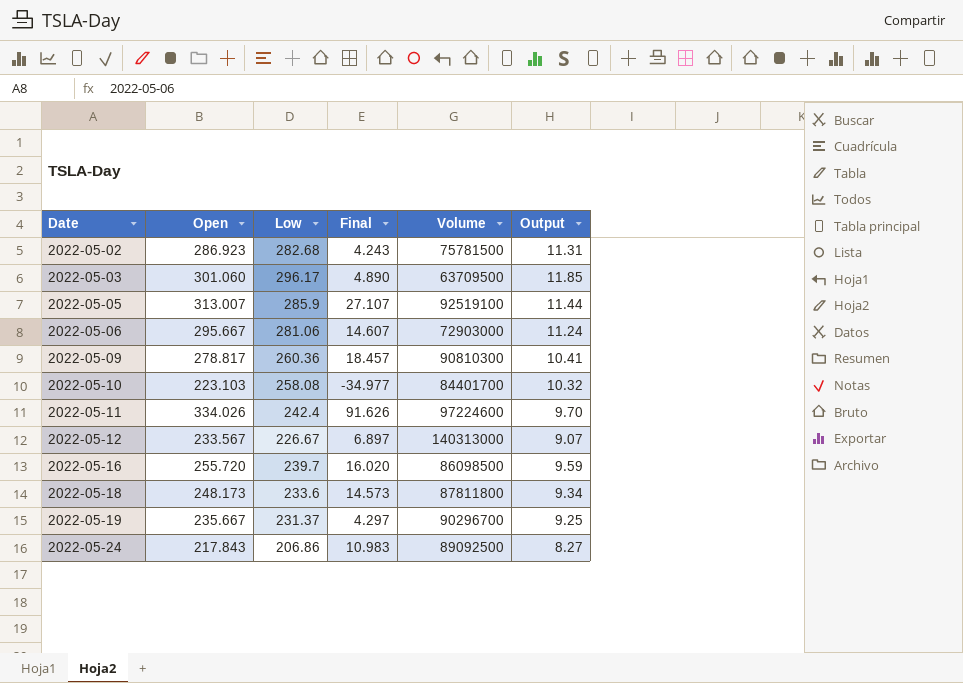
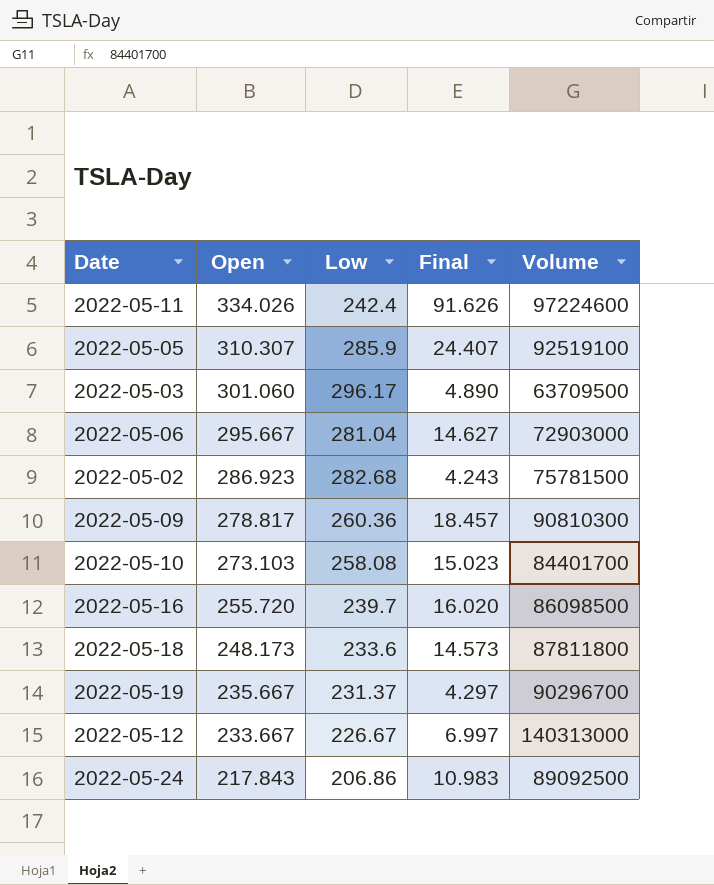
row order: Date ascending -> Open descending
column Output | formula: [Low] * 0.04 -> none
2022-05-05 | Open: 313.007 -> 310.307
2022-05-05 | Final: 27.107 -> 24.407
2022-05-06 | Low: 281.06 -> 281.04
2022-05-06 | Final: 14.607 -> 14.627
2022-05-10 | Open: 223.103 -> 273.103
2022-05-10 | Final: -34.977 -> 15.023
2022-05-12 | Open: 233.567 -> 233.667
2022-05-12 | Final: 6.897 -> 6.997

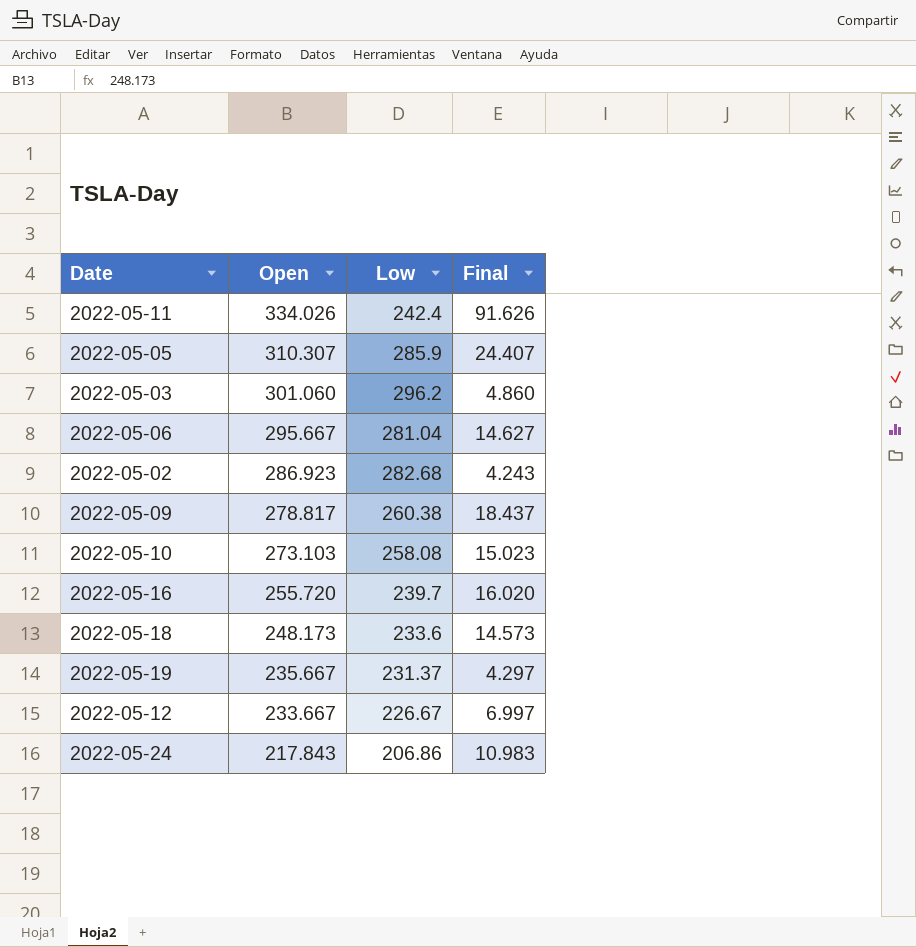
column Volume | position: 5 -> none
2022-05-03 | Low: 296.17 -> 296.2
2022-05-03 | Final: 4.890 -> 4.860
2022-05-09 | Low: 260.36 -> 260.38
2022-05-09 | Final: 18.457 -> 18.437

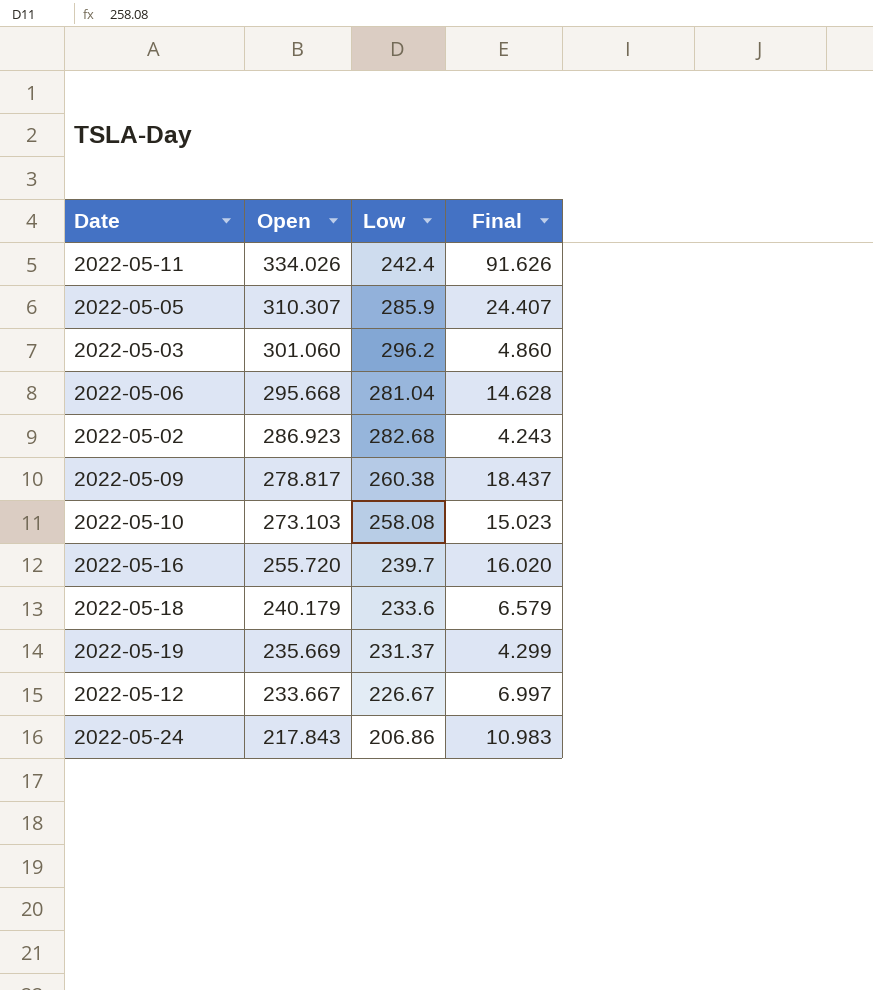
2022-05-06 | Open: 295.667 -> 295.668
2022-05-06 | Final: 14.627 -> 14.628
2022-05-18 | Open: 248.173 -> 240.179
2022-05-18 | Final: 14.573 -> 6.579
2022-05-19 | Open: 235.667 -> 235.669
2022-05-19 | Final: 4.297 -> 4.299

